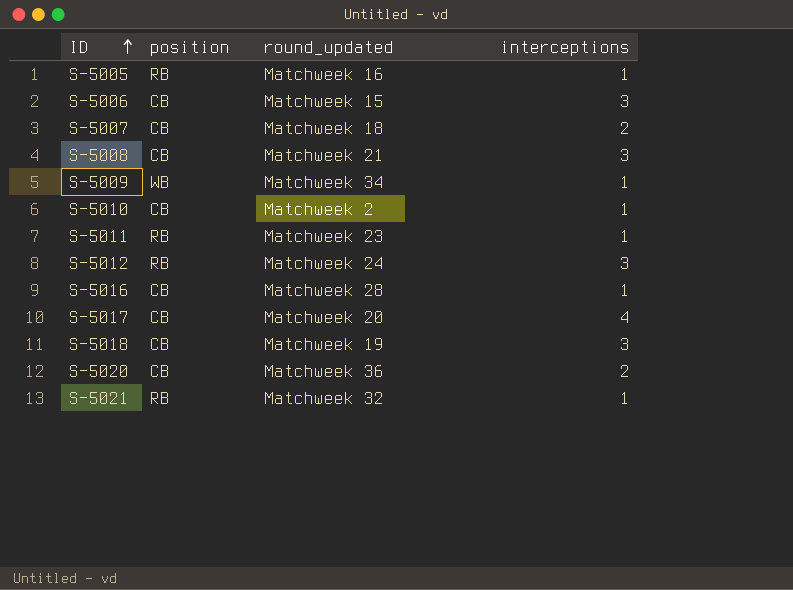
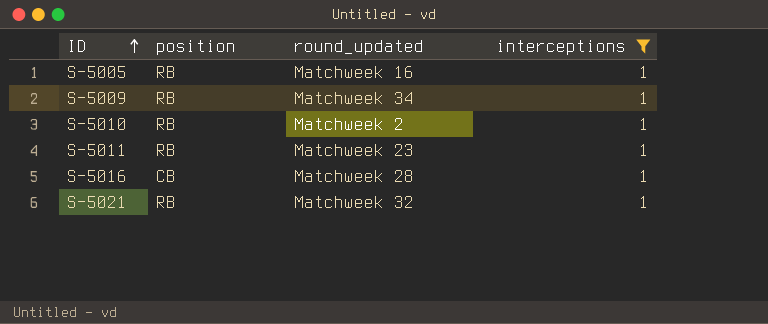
filter: none -> interceptions = 1
S-5009 | position: WB -> RB
S-5010 | position: CB -> RB

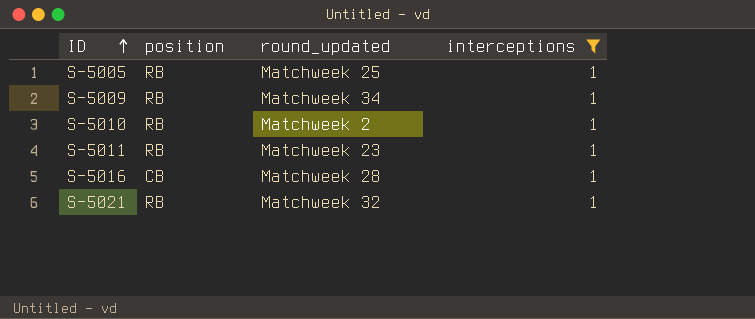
S-5005 | round_updated: Matchweek 16 -> Matchweek 25

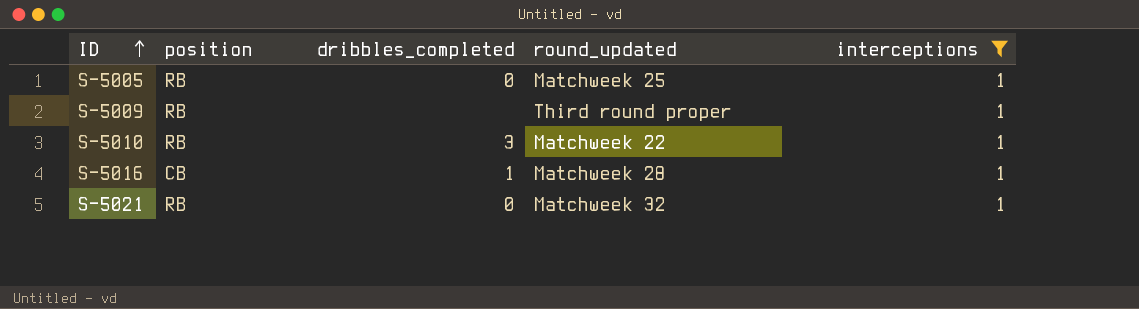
column dribbles_completed | position: none -> 3
row S-5011: RB | Matchweek 23 | 1 -> none
S-5009 | round_updated: Matchweek 34 -> Third round proper
S-5010 | round_updated: Matchweek 2 -> Matchweek 22

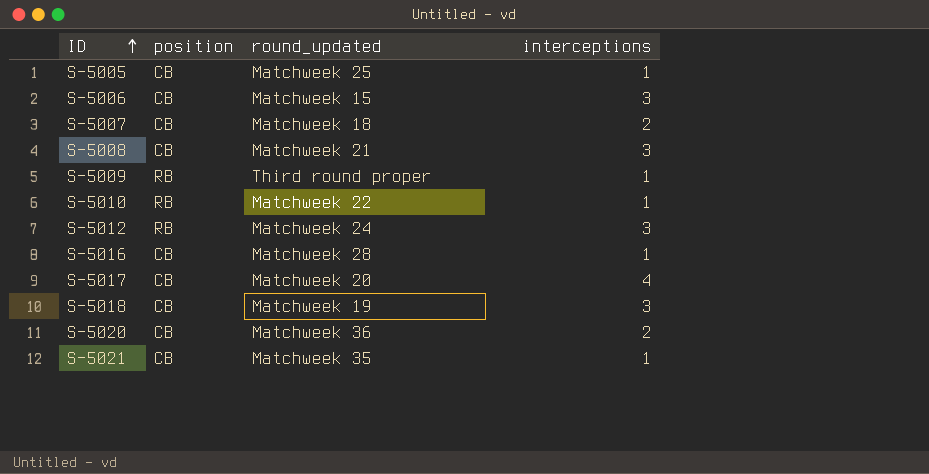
filter: interceptions = 1 -> none
column dribbles_completed | position: 3 -> none
S-5005 | position: RB -> CB
S-5021 | position: RB -> CB
S-5021 | round_updated: Matchweek 32 -> Matchweek 35

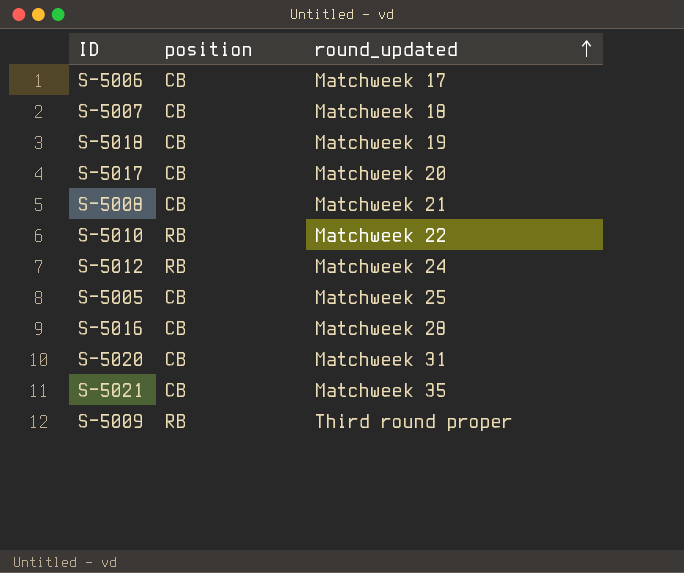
row order: ID ascending -> round_updated ascending
column interceptions | position: 4 -> none
S-5006 | round_updated: Matchweek 15 -> Matchweek 17
S-5020 | round_updated: Matchweek 36 -> Matchweek 31

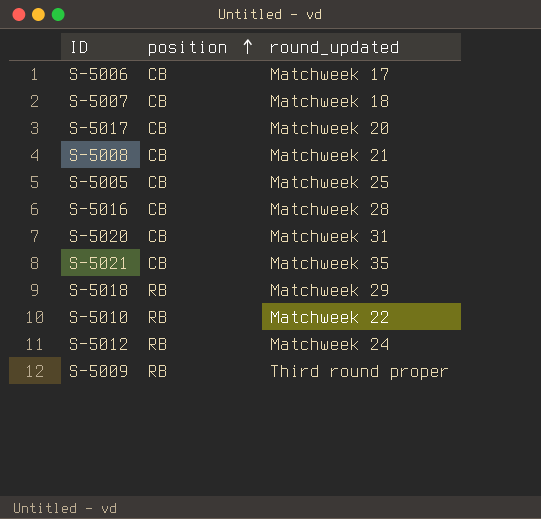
row order: round_updated ascending -> position ascending
S-5018 | position: CB -> RB
S-5018 | round_updated: Matchweek 19 -> Matchweek 29

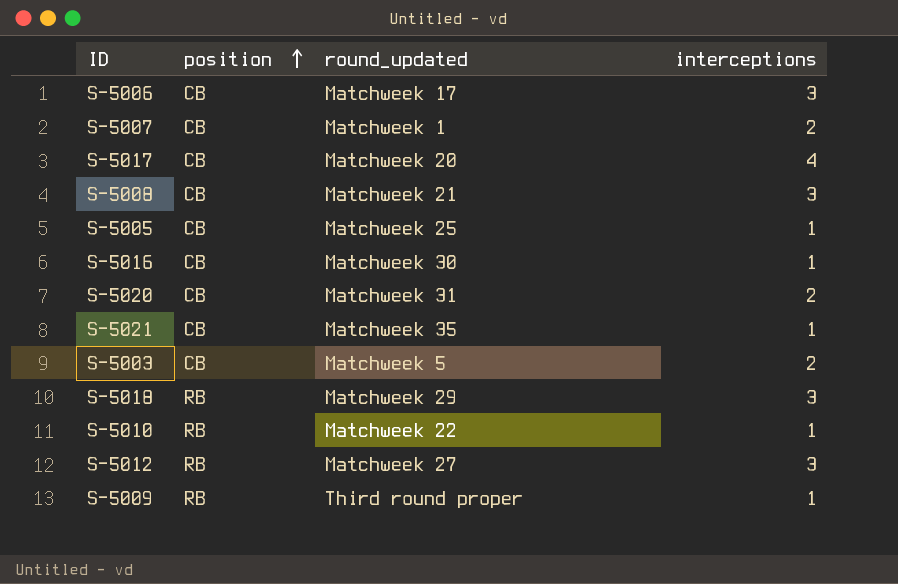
column interceptions | position: none -> 4
S-5007 | round_updated: Matchweek 18 -> Matchweek 1
S-5016 | round_updated: Matchweek 28 -> Matchweek 30
row S-5003: none -> CB | Matchweek 5 | 2
S-5012 | round_updated: Matchweek 24 -> Matchweek 27

